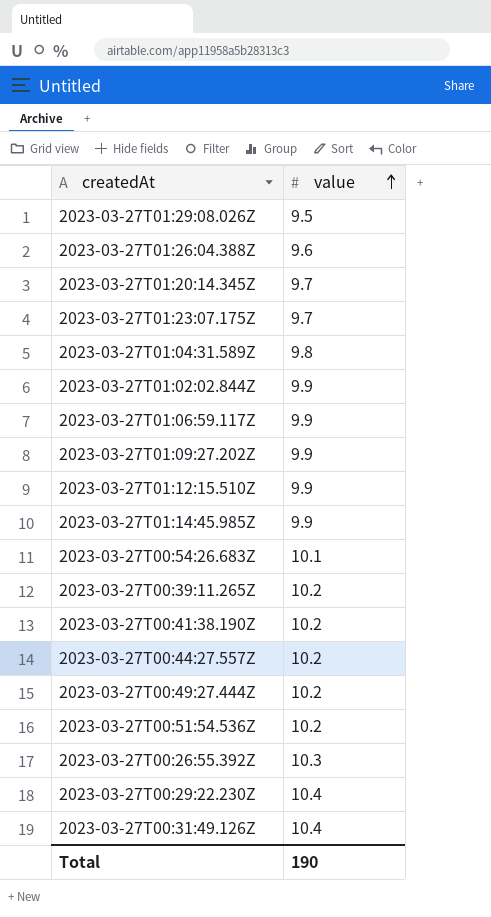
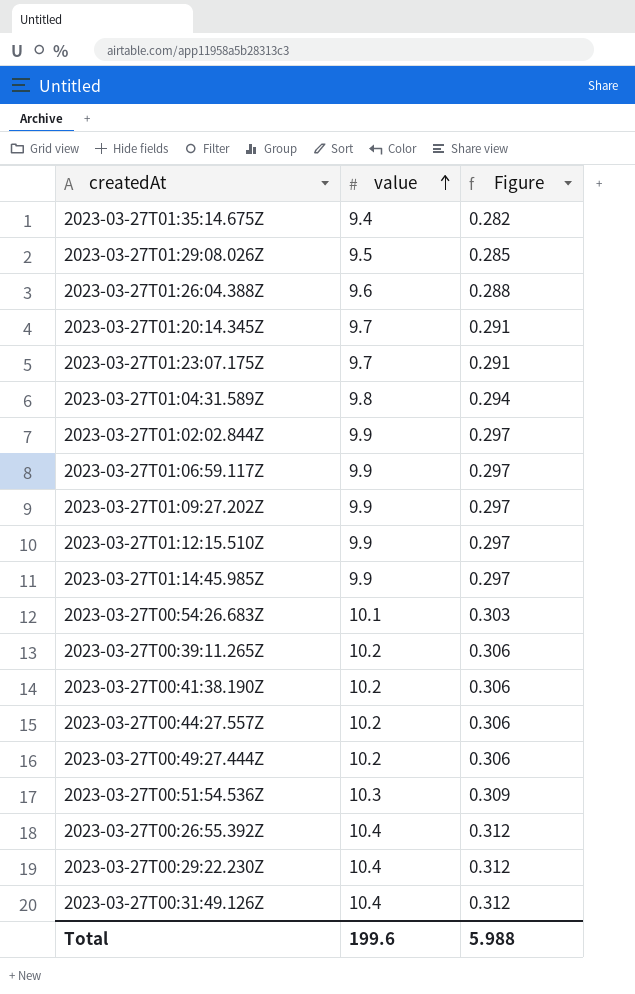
column Figure | formula: none -> [value] * 0.03
row 2023-03-27T01:35:14.675Z: none -> 9.4 | 0.282
2023-03-27T00:51:54.536Z | value: 10.2 -> 10.3
2023-03-27T00:26:55.392Z | value: 10.3 -> 10.4
Total | value: 190 -> 199.6

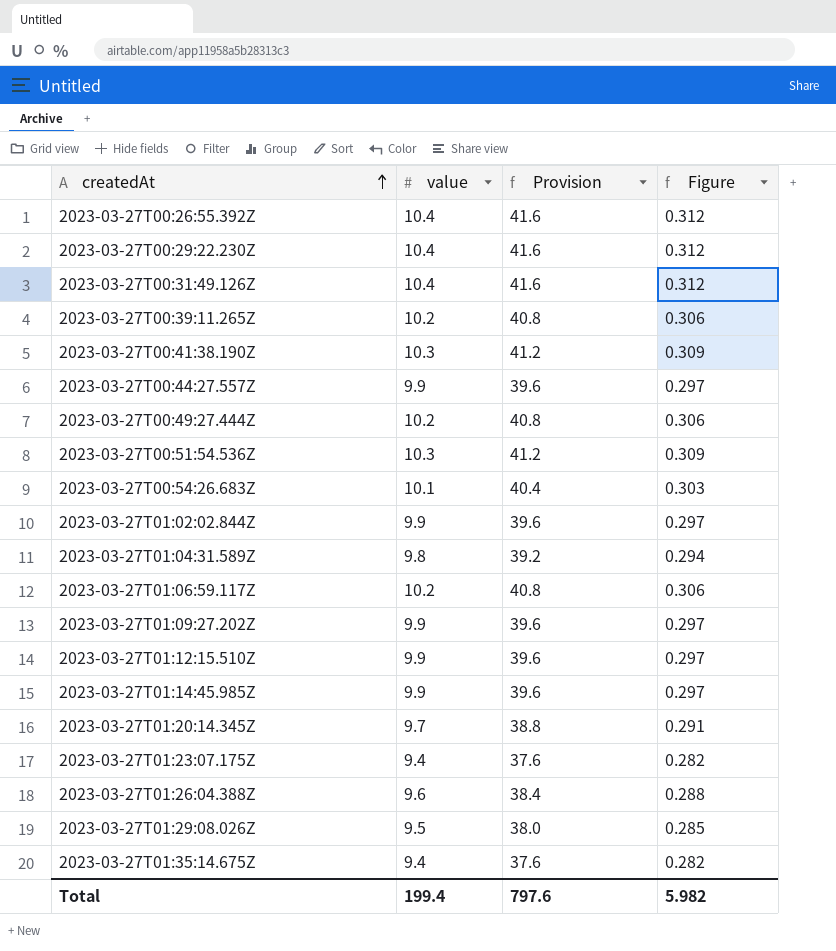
row order: value ascending -> createdAt ascending
column Provision | formula: none -> [value] * 4
2023-03-27T00:41:38.190Z | value: 10.2 -> 10.3
2023-03-27T00:41:38.190Z | Figure: 0.306 -> 0.309
2023-03-27T00:44:27.557Z | value: 10.2 -> 9.9
2023-03-27T00:44:27.557Z | Figure: 0.306 -> 0.297
2023-03-27T01:06:59.117Z | value: 9.9 -> 10.2
2023-03-27T01:06:59.117Z | Figure: 0.297 -> 0.306
2023-03-27T01:23:07.175Z | value: 9.7 -> 9.4
2023-03-27T01:23:07.175Z | Figure: 0.291 -> 0.282
Total | value: 199.6 -> 199.4
Total | Figure: 5.988 -> 5.982

